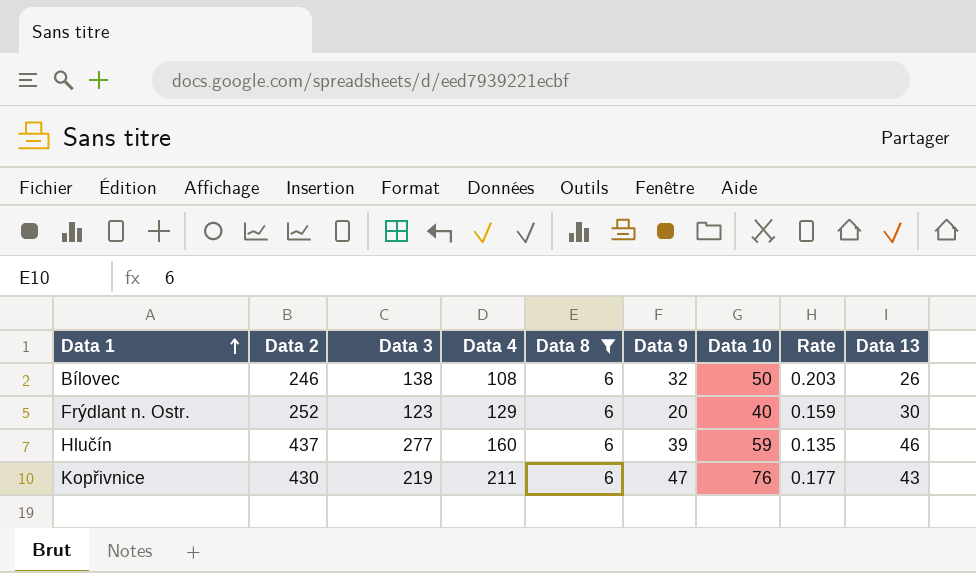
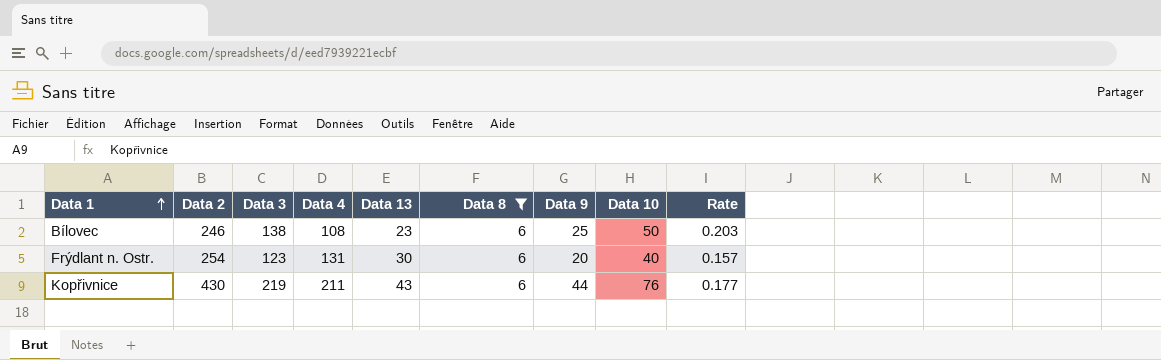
column Data 13 | position: 9 -> 5
row Hlučín: 437 | 277 | 160 | 6 | 39 | 59 | 0.135 | 46 -> none
Bílovec | Data 13: 26 -> 23
Bílovec | Data 9: 32 -> 25
Frýdlant n. Ostr. | Data 2: 252 -> 254
Frýdlant n. Ostr. | Data 4: 129 -> 131
Frýdlant n. Ostr. | Rate: 0.159 -> 0.157
Kopřivnice | Data 9: 47 -> 44

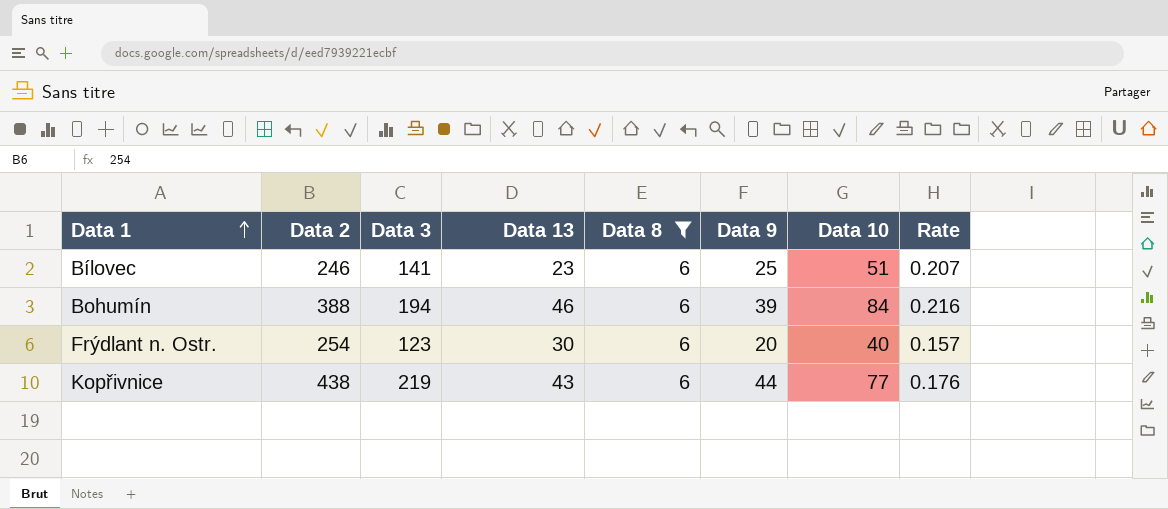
column Data 4 | formula: [Data 2] - [Data 3] -> none
Bílovec | Data 3: 138 -> 141
Bílovec | Data 10: 50 -> 51
Bílovec | Rate: 0.203 -> 0.207
row Bohumín: none -> 388 | 194 | 46 | 6 | 39 | 84 | 0.216
Kopřivnice | Data 2: 430 -> 438
Kopřivnice | Data 10: 76 -> 77
Kopřivnice | Rate: 0.177 -> 0.176

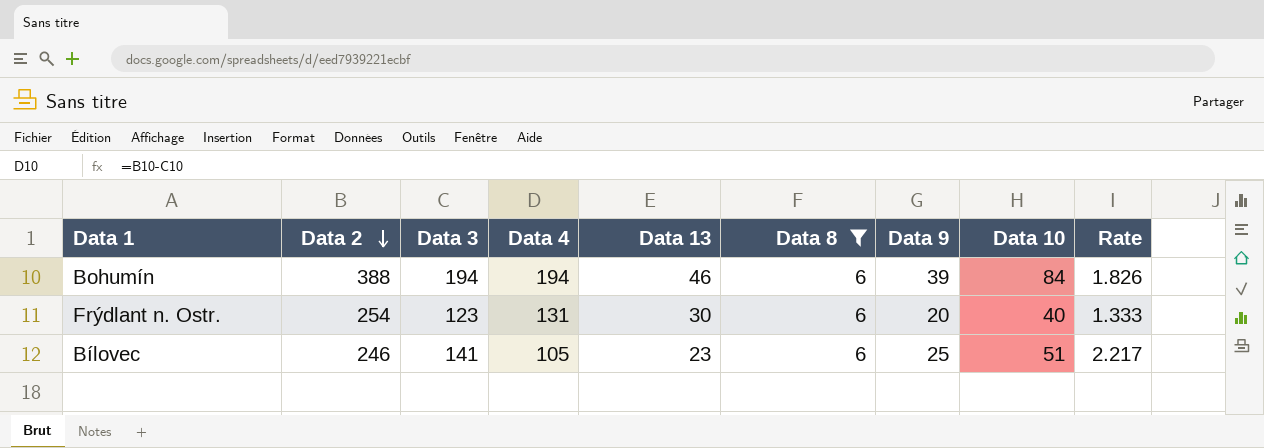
row order: Data 1 ascending -> Data 2 descending
column Data 4 | formula: none -> [Data 2] - [Data 3]
column Rate | formula: [Data 10] / [Data 2] -> [Data 10] / [Data 13]
row Kopřivnice: 438 | 219 | 43 | 6 | 44 | 77 | 0.176 -> none

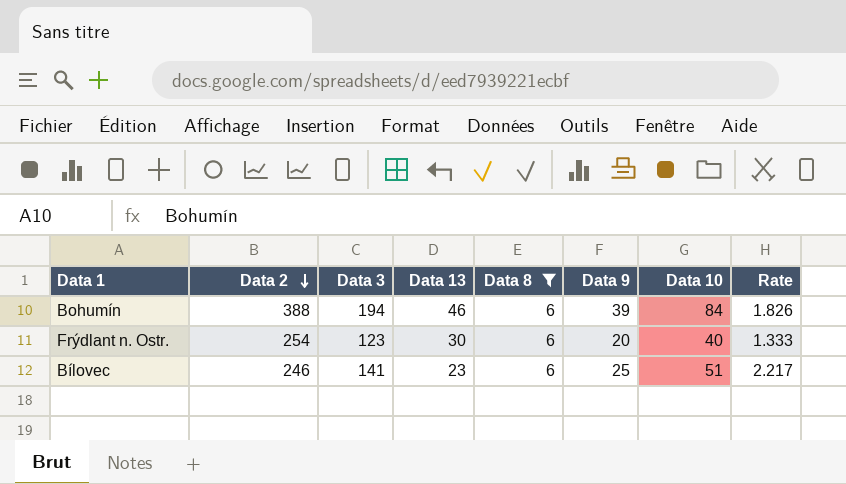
column Data 4 | formula: [Data 2] - [Data 3] -> none

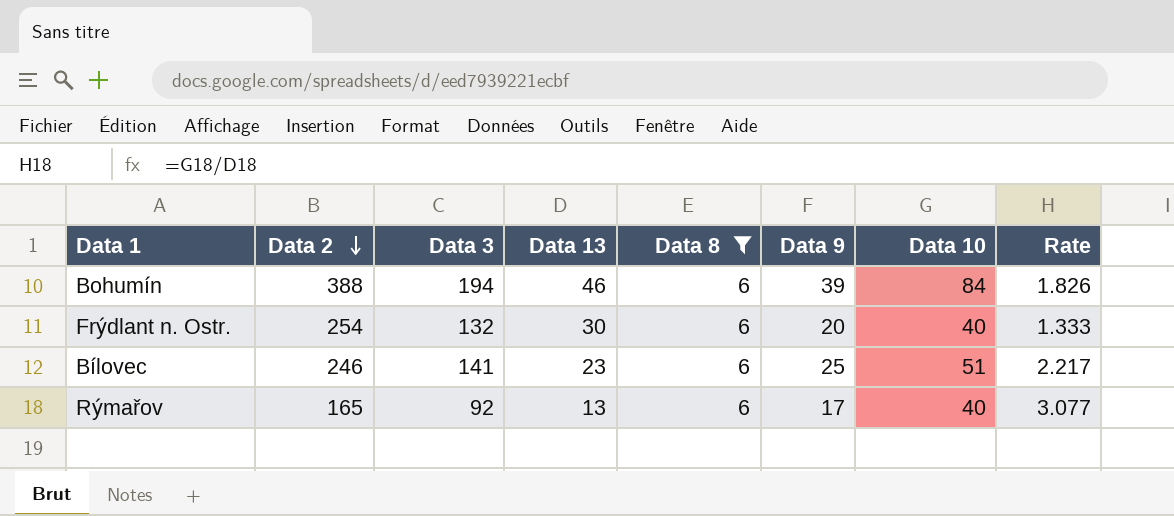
Frýdlant n. Ostr. | Data 3: 123 -> 132
row Rýmařov: none -> 165 | 92 | 13 | 6 | 17 | 40 | 3.077

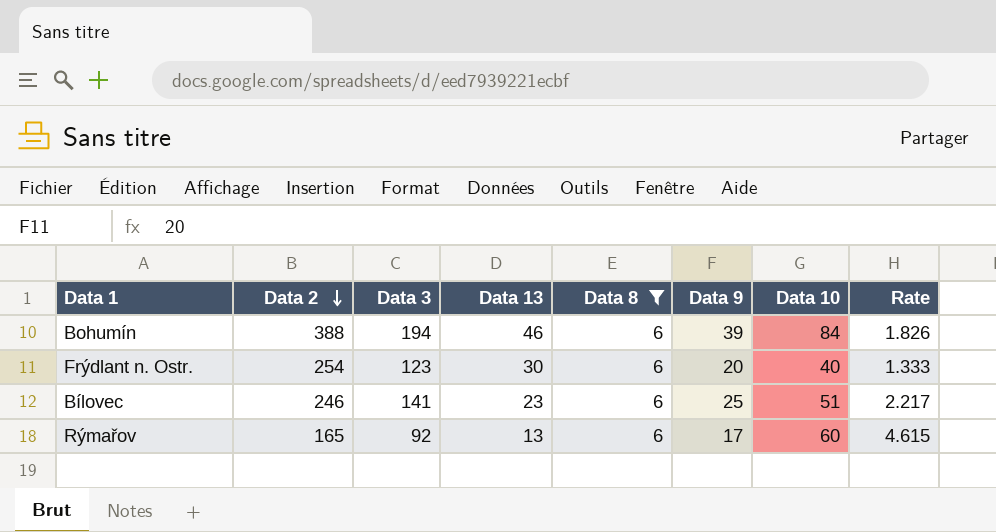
Frýdlant n. Ostr. | Data 3: 132 -> 123
Rýmařov | Data 10: 40 -> 60
Rýmařov | Rate: 3.077 -> 4.615

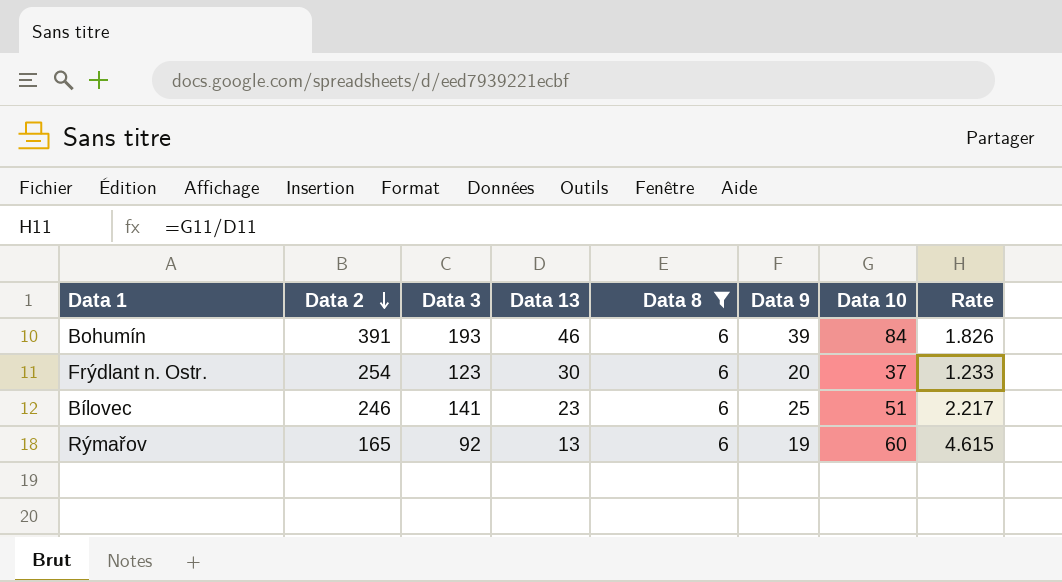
Bohumín | Data 2: 388 -> 391
Bohumín | Data 3: 194 -> 193
Frýdlant n. Ostr. | Data 10: 40 -> 37
Frýdlant n. Ostr. | Rate: 1.333 -> 1.233
Rýmařov | Data 9: 17 -> 19

